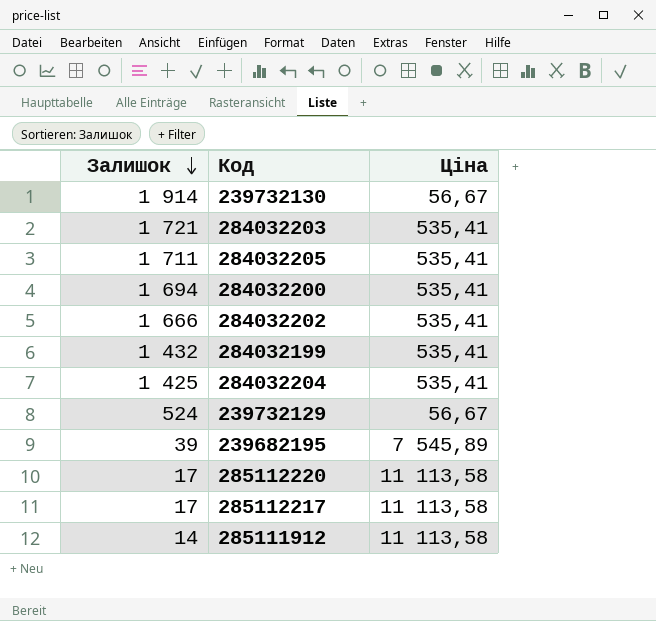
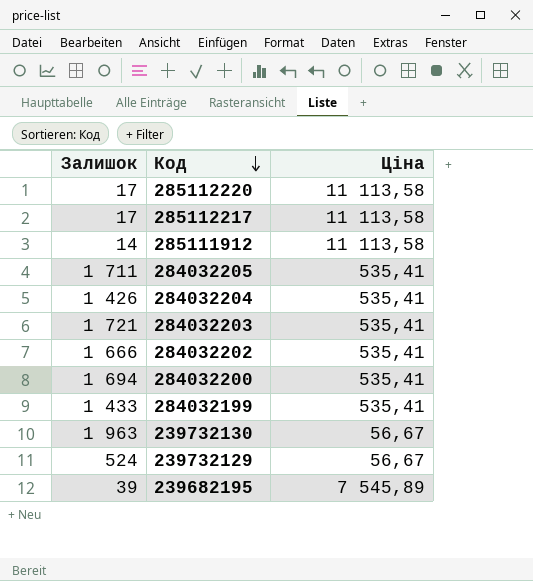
row order: Залишок descending -> Код descending
284032204 | Залишок: 1 425 -> 1 426
284032199 | Залишок: 1 432 -> 1 433
239732130 | Залишок: 1 914 -> 1 963

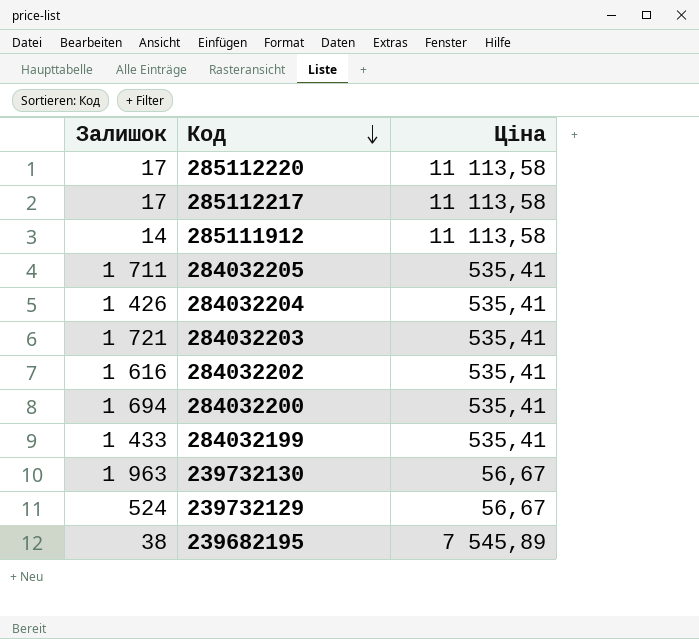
284032202 | Залишок: 1 666 -> 1 616
239682195 | Залишок: 39 -> 38

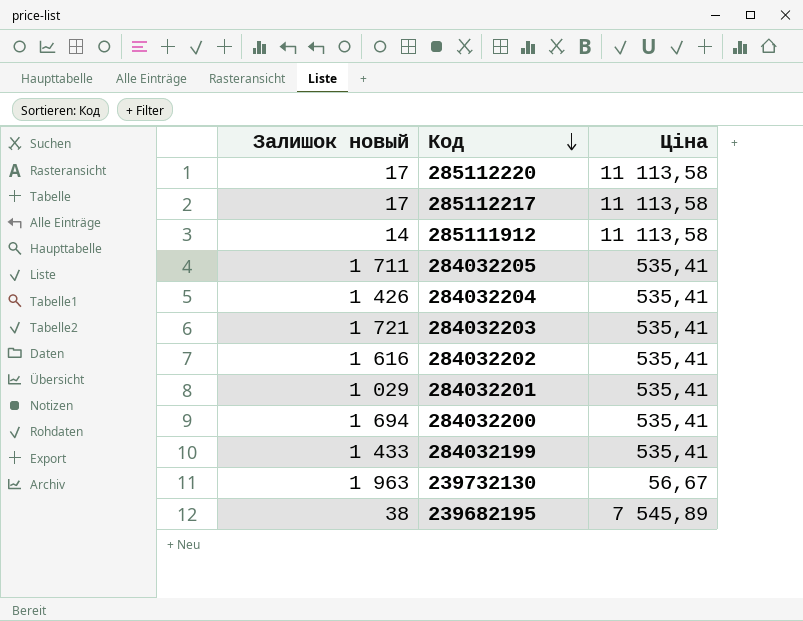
column name: Залишок -> Залишок новый
row 239732129: 524 | 56,67 -> none
row 284032201: none -> 1 029 | 535,41

